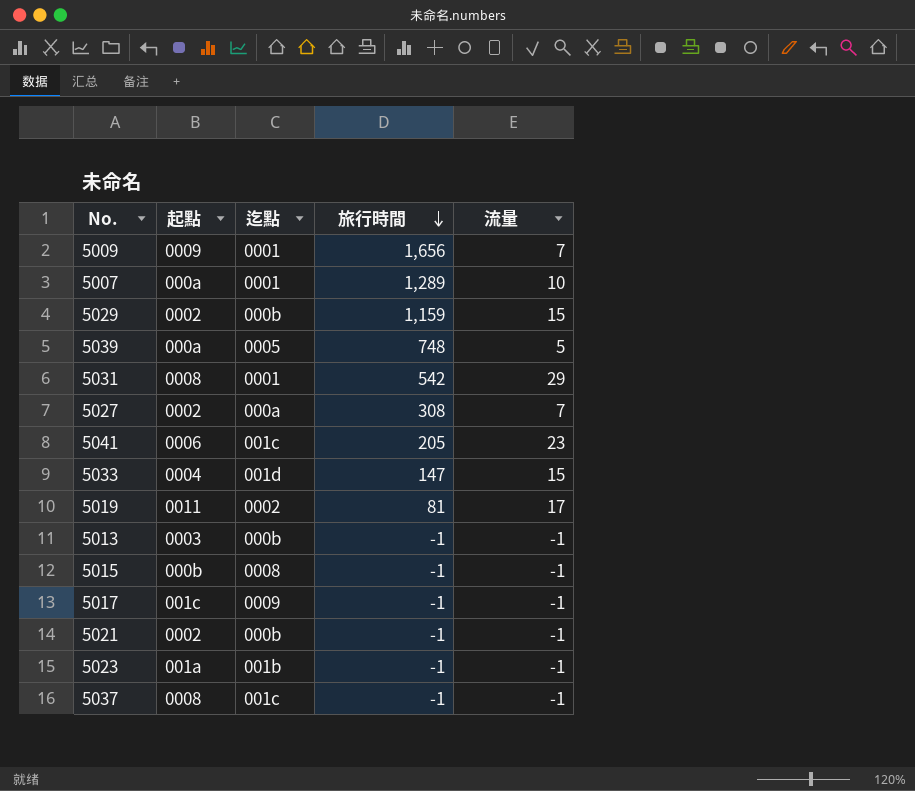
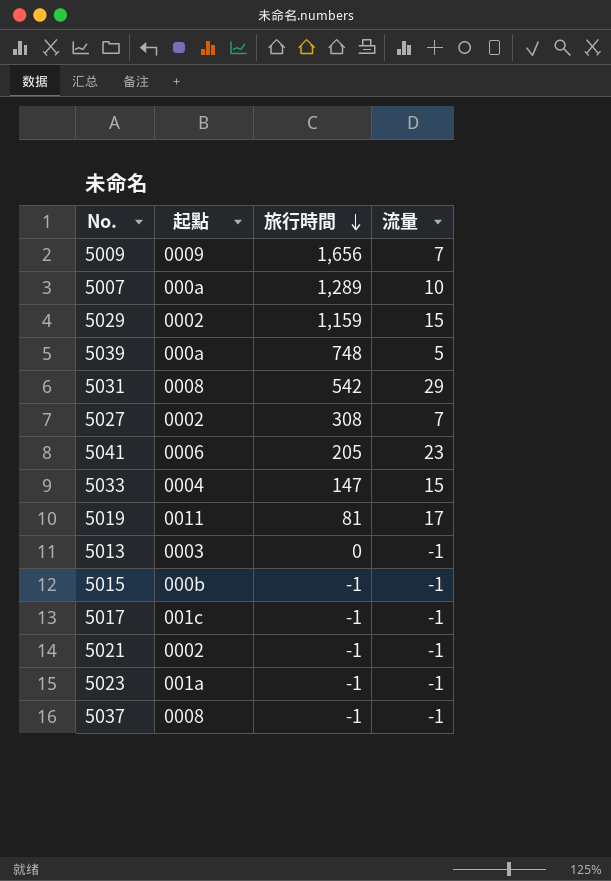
column 迄點 | position: 3 -> none
5013 | 旅行時間: -1 -> 0

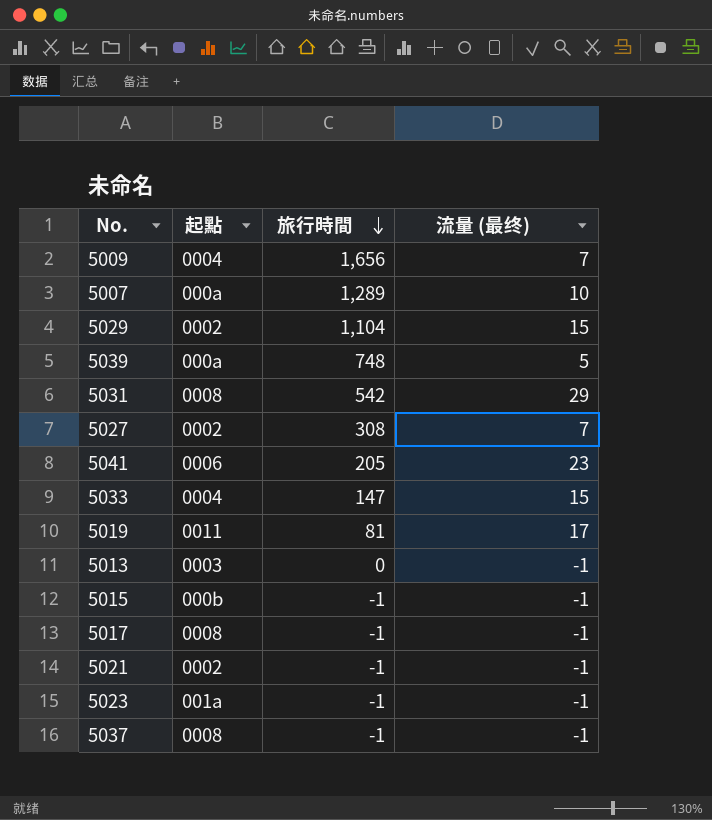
column name: 流量 -> 流量 (最终)
5009 | 起點: 0009 -> 0004
5029 | 旅行時間: 1,159 -> 1,104
5017 | 起點: 001c -> 0008

